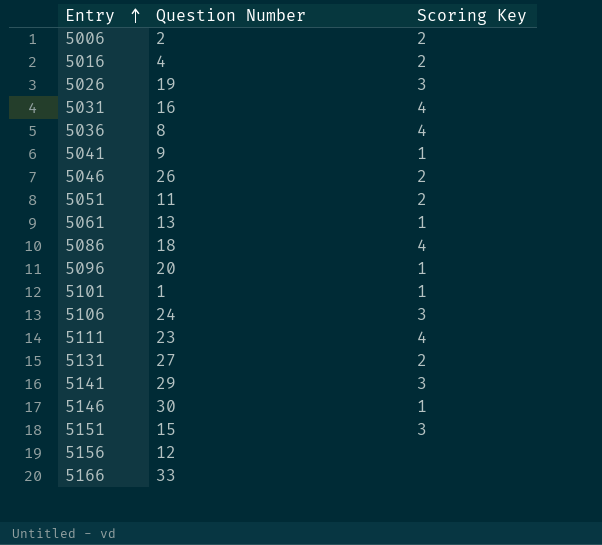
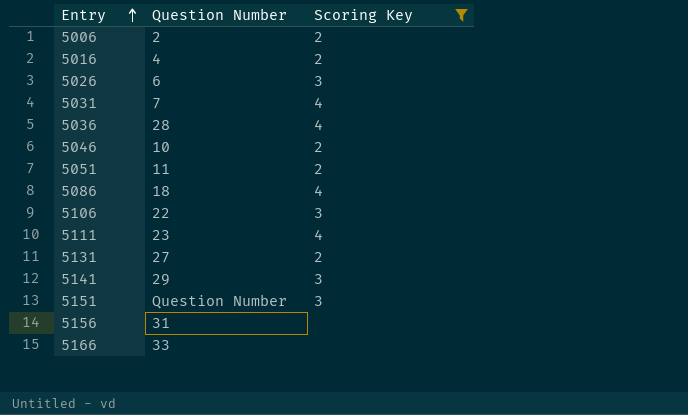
filter: none -> Scoring Key != 1
5026 | Question Number: 19 -> 6
5031 | Question Number: 16 -> 7
5036 | Question Number: 8 -> 28
5046 | Question Number: 26 -> 10
5106 | Question Number: 24 -> 22
5151 | Question Number: 15 -> Question Number
5156 | Question Number: 12 -> 31

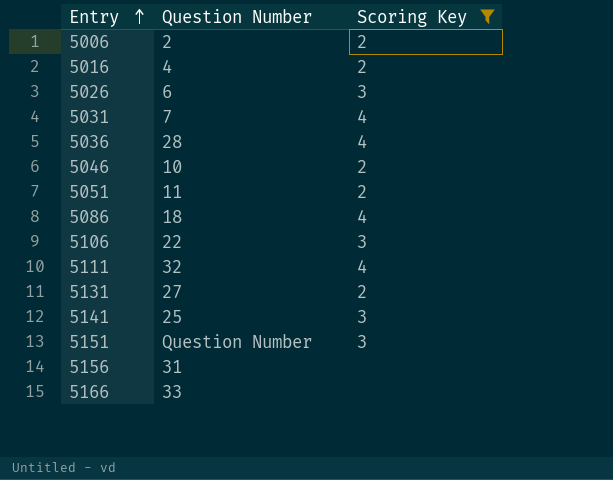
5111 | Question Number: 23 -> 32
5141 | Question Number: 29 -> 25

